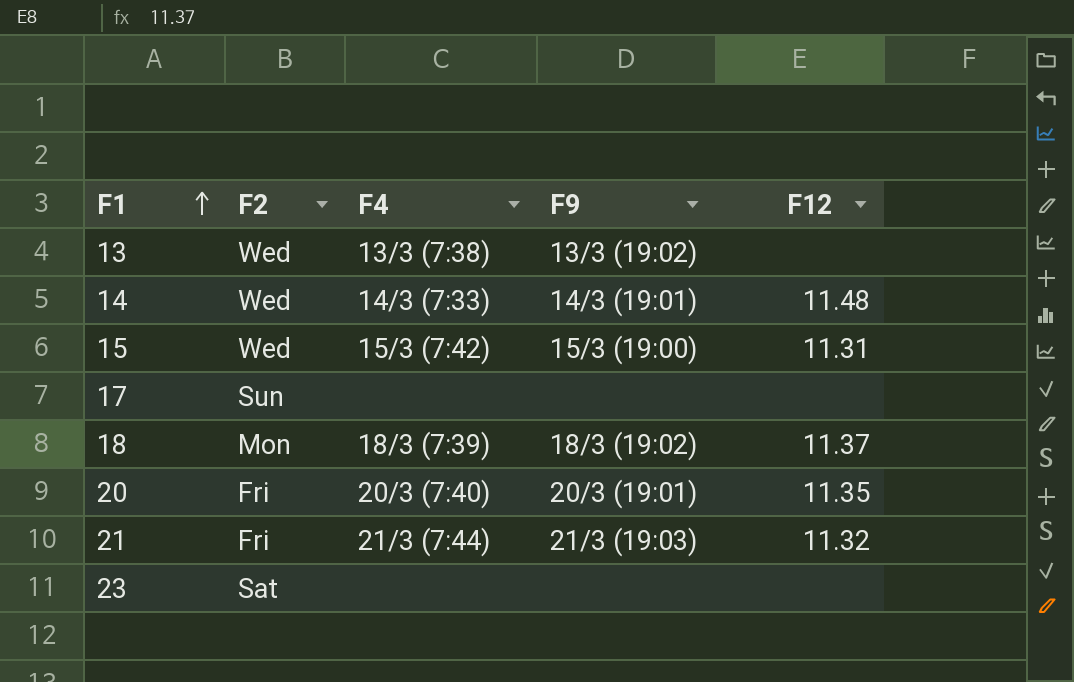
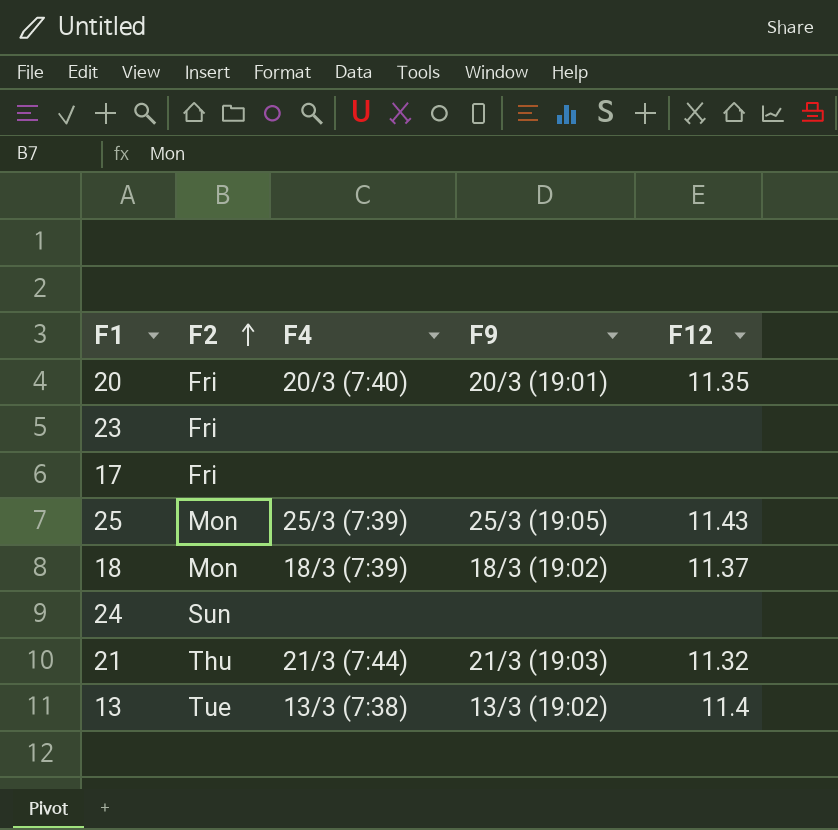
row order: F1 ascending -> F2 ascending
row 14: Wed | 14/3 (7:33) | 14/3 (19:01) | 11.48 -> none
row 15: Wed | 15/3 (7:42) | 15/3 (19:00) | 11.31 -> none
23 | F2: Sat -> Fri
17 | F2: Sun -> Fri
row 25: none -> Mon | 25/3 (7:39) | 25/3 (19:05) | 11.43
row 24: none -> Sun | none | none | none
21 | F2: Fri -> Thu
13 | F2: Wed -> Tue
13 | F12: none -> 11.4

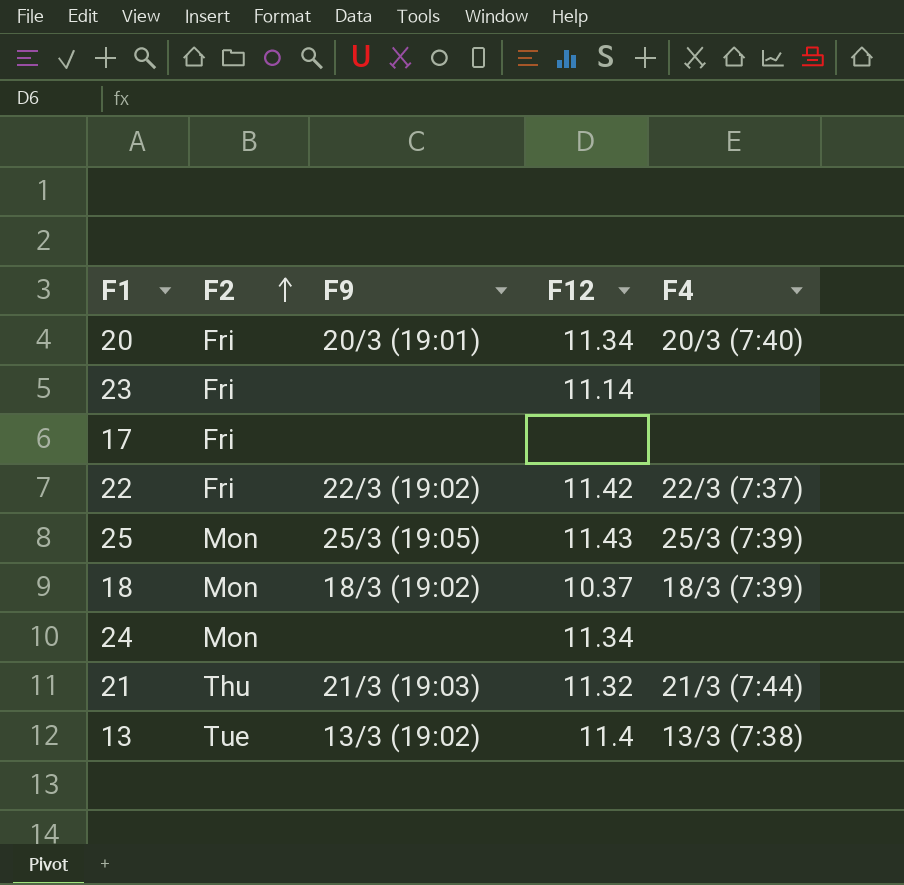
column F4 | position: 3 -> 5
20 | F12: 11.35 -> 11.34
23 | F12: none -> 11.14
row 22: none -> Fri | 22/3 (19:02) | 11.42 | 22/3 (7:37)
18 | F12: 11.37 -> 10.37
24 | F2: Sun -> Mon
24 | F12: none -> 11.34

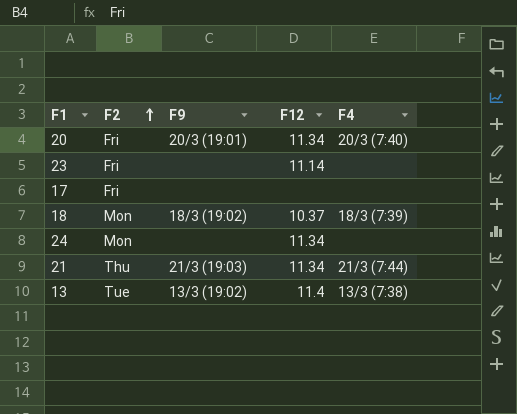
row 22: Fri | 22/3 (19:02) | 11.42 | 22/3 (7:37) -> none
row 25: Mon | 25/3 (19:05) | 11.43 | 25/3 (7:39) -> none
21 | F12: 11.32 -> 11.34

